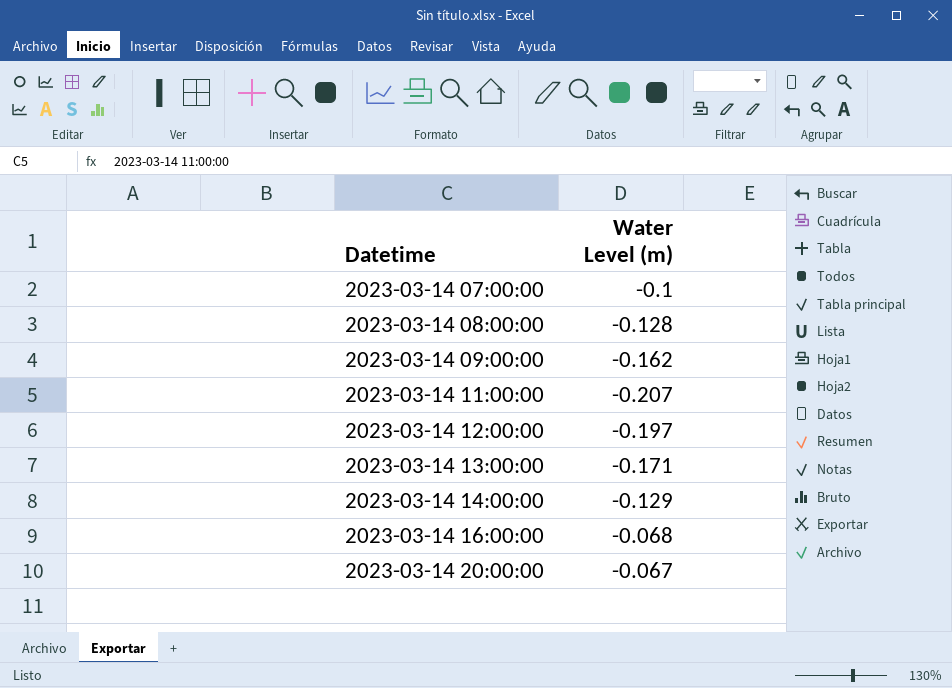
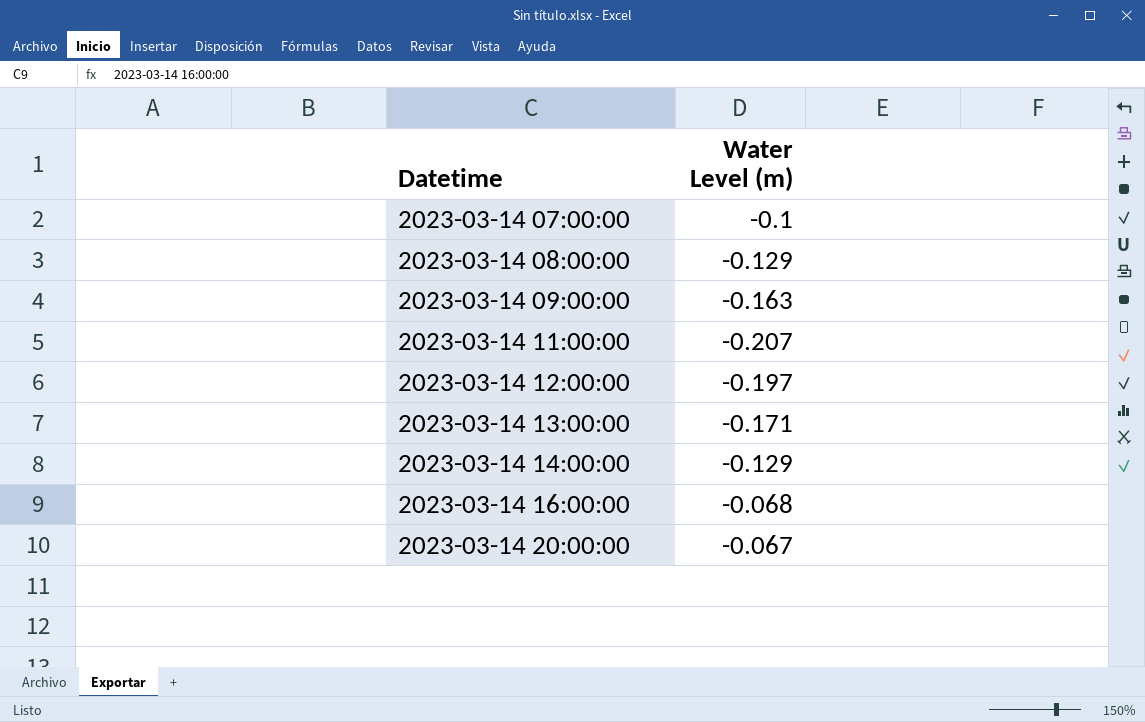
2023-03-14 08:00:00 | Water Level (m): -0.128 -> -0.129
2023-03-14 09:00:00 | Water Level (m): -0.162 -> -0.163

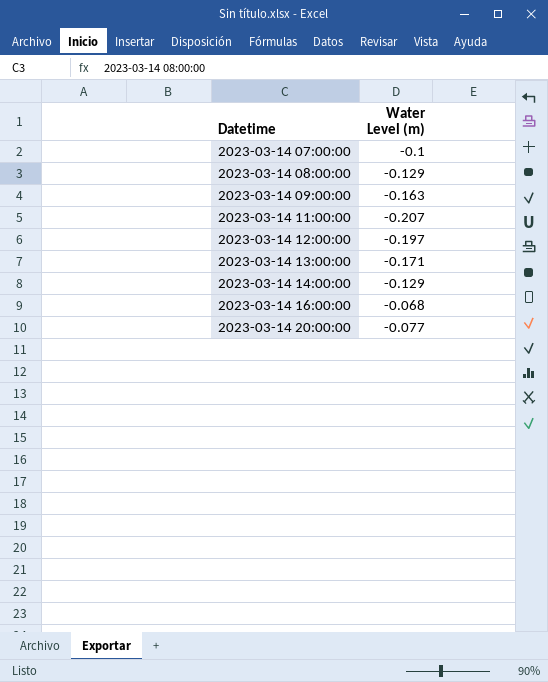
2023-03-14 20:00:00 | Water Level (m): -0.067 -> -0.077

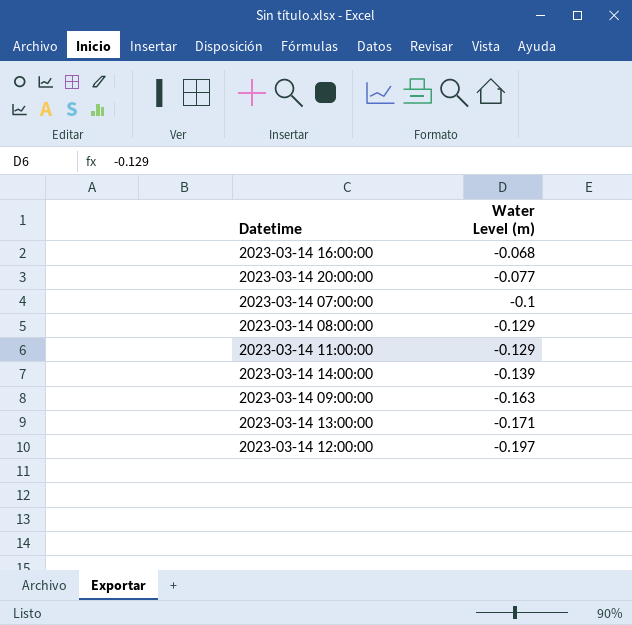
row order: Datetime ascending -> Water Level (m) descending
2023-03-14 11:00:00 | Water Level (m): -0.207 -> -0.129
2023-03-14 14:00:00 | Water Level (m): -0.129 -> -0.139

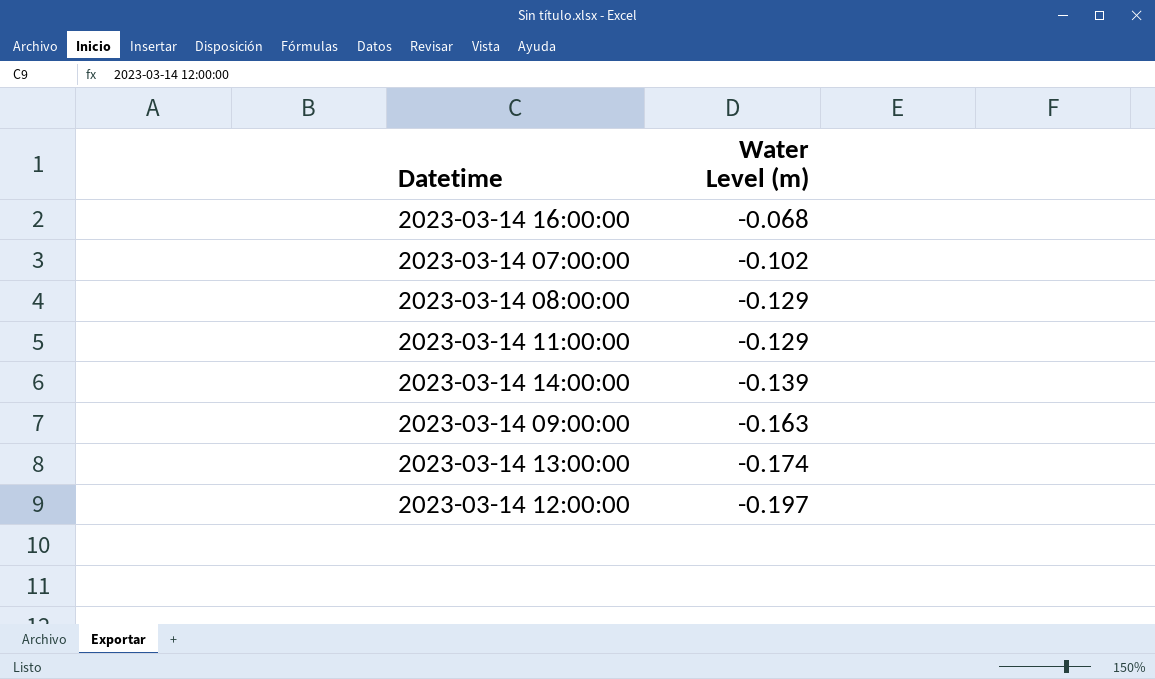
row 2023-03-14 20:00:00: -0.077 -> none
2023-03-14 07:00:00 | Water Level (m): -0.1 -> -0.102
2023-03-14 13:00:00 | Water Level (m): -0.171 -> -0.174

